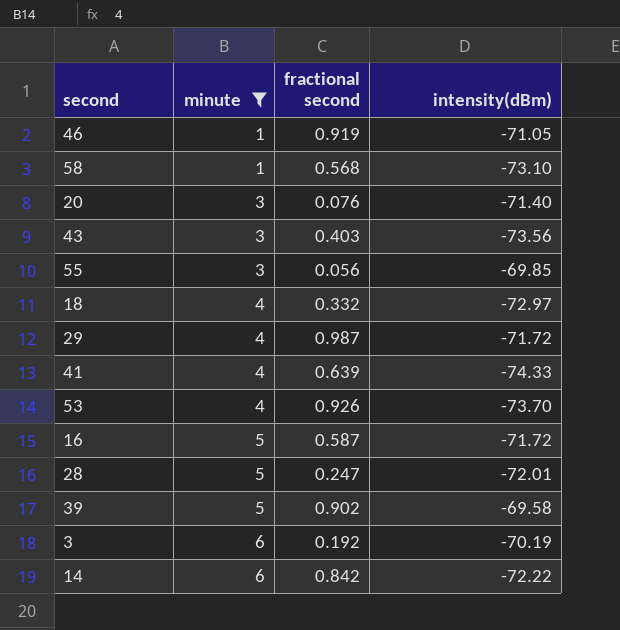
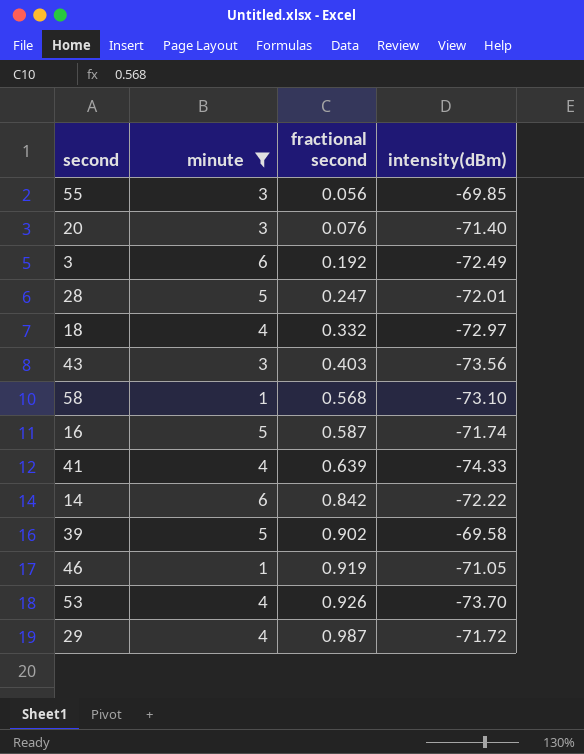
row order: minute ascending -> fractional second ascending
3 | intensity(dBm): -70.19 -> -72.49
16 | intensity(dBm): -71.72 -> -71.74

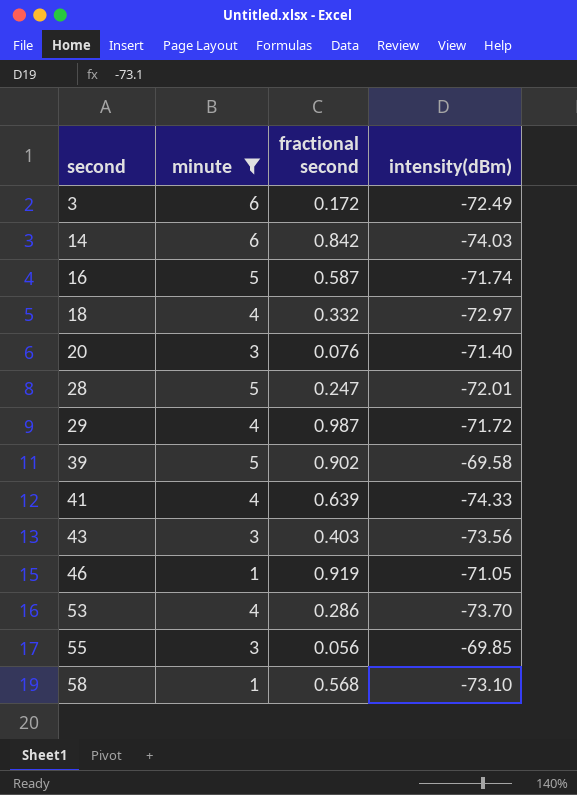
row order: fractional second ascending -> second ascending
3 | fractional second: 0.192 -> 0.172
14 | intensity(dBm): -72.22 -> -74.03
53 | fractional second: 0.926 -> 0.286

